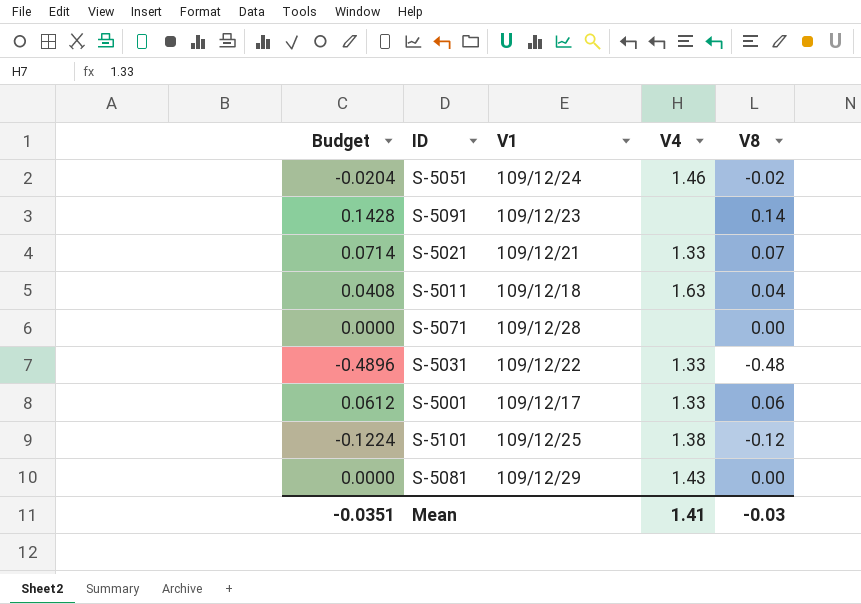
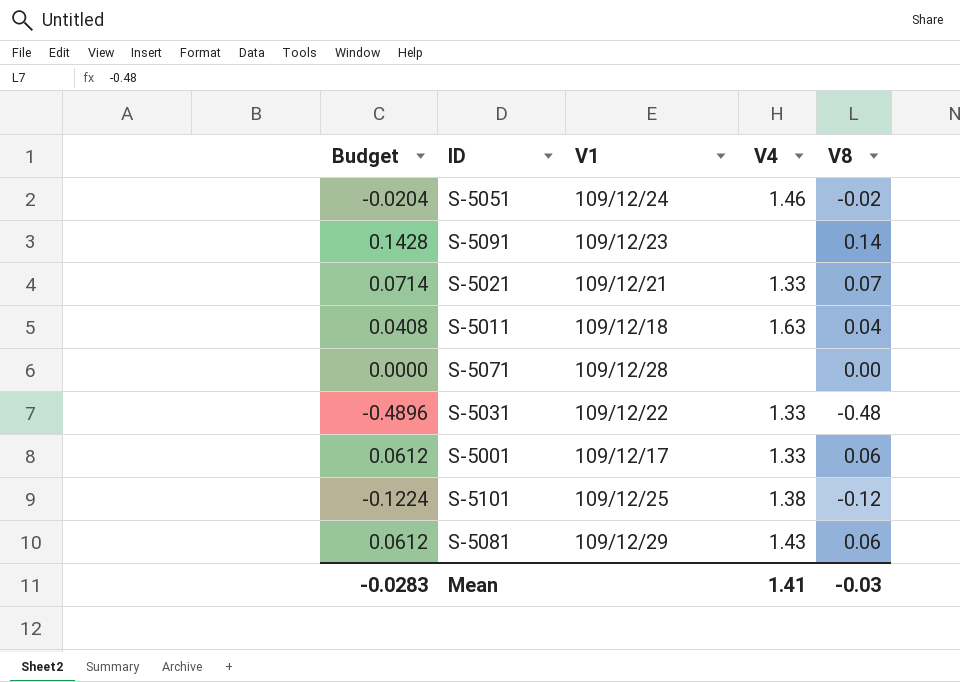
S-5081 | Budget: 0.0000 -> 0.0612
S-5081 | V8: 0.00 -> 0.06
Mean | Budget: -0.0351 -> -0.0283

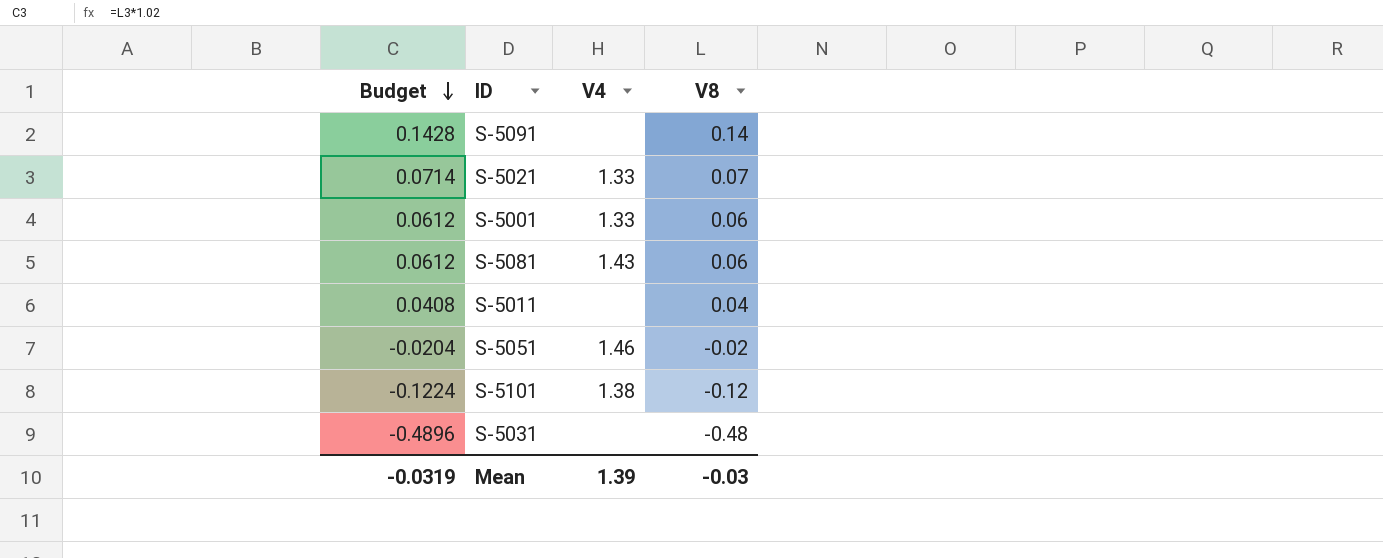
row order: none -> Budget descending
column V1 | position: 3 -> none
row S-5071: 0.0000 | 109/12/28 | none | 0.00 -> none
S-5011 | V4: 1.63 -> none
S-5031 | V4: 1.33 -> none
Mean | Budget: -0.0283 -> -0.0319
Mean | V4: 1.41 -> 1.39

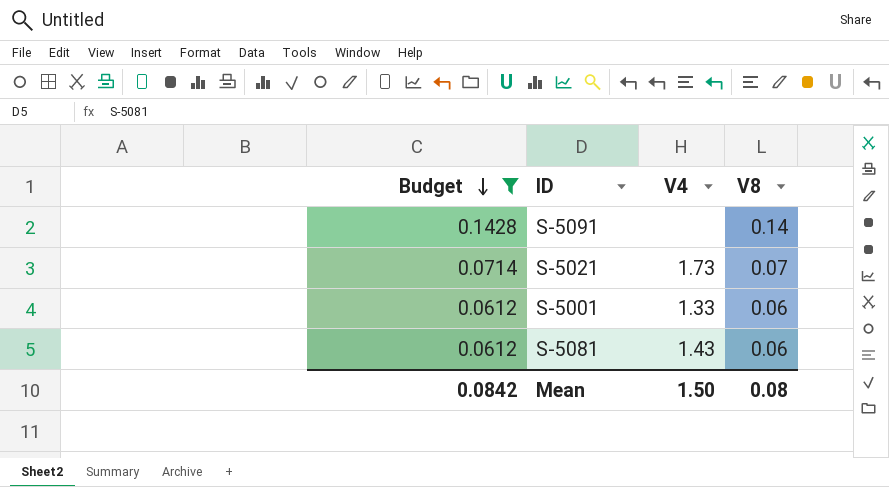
filter: none -> Budget >= 0.0612
S-5021 | V4: 1.33 -> 1.73
Mean | Budget: -0.0319 -> 0.0842
Mean | V4: 1.39 -> 1.50
Mean | V8: -0.03 -> 0.08

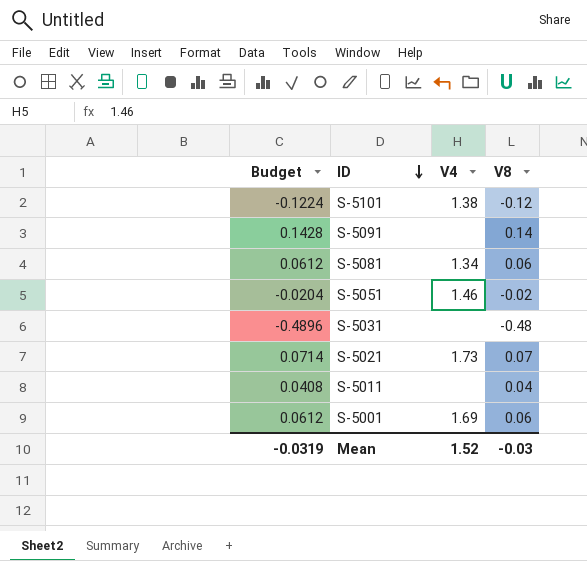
filter: Budget >= 0.0612 -> none
row order: Budget descending -> ID descending
S-5081 | V4: 1.43 -> 1.34
S-5001 | V4: 1.33 -> 1.69
Mean | Budget: 0.0842 -> -0.0319
Mean | V4: 1.50 -> 1.52
Mean | V8: 0.08 -> -0.03

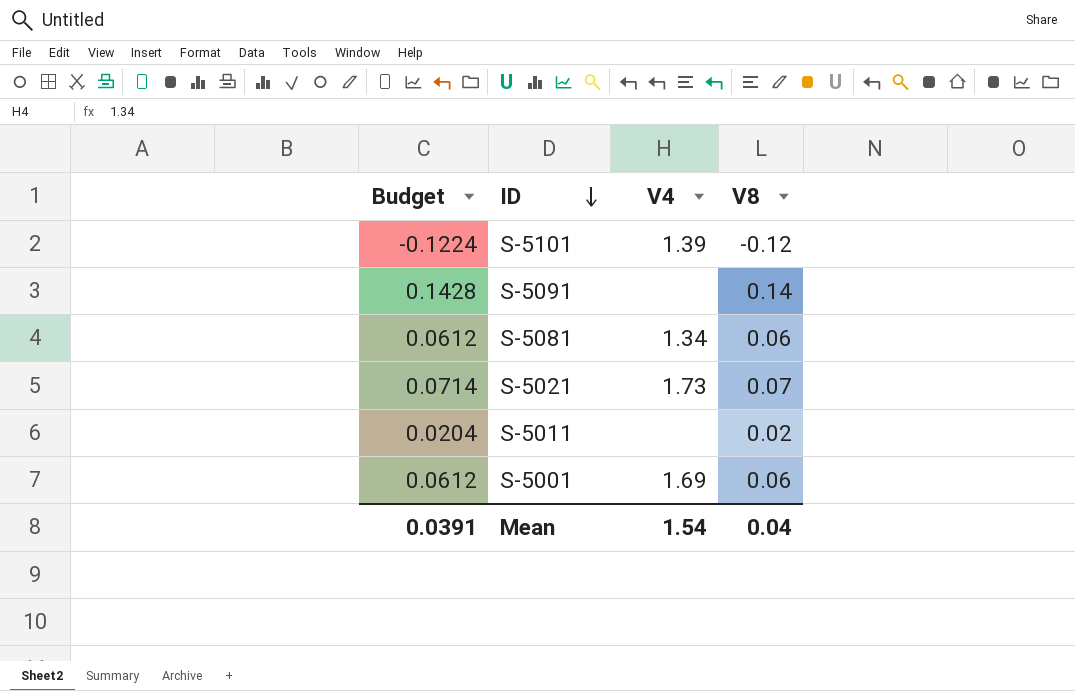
row S-5051: -0.0204 | 1.46 | -0.02 -> none
row S-5031: -0.4896 | none | -0.48 -> none
S-5101 | V4: 1.38 -> 1.39
S-5011 | Budget: 0.0408 -> 0.0204
S-5011 | V8: 0.04 -> 0.02
Mean | Budget: -0.0319 -> 0.0391
Mean | V4: 1.52 -> 1.54
Mean | V8: -0.03 -> 0.04

